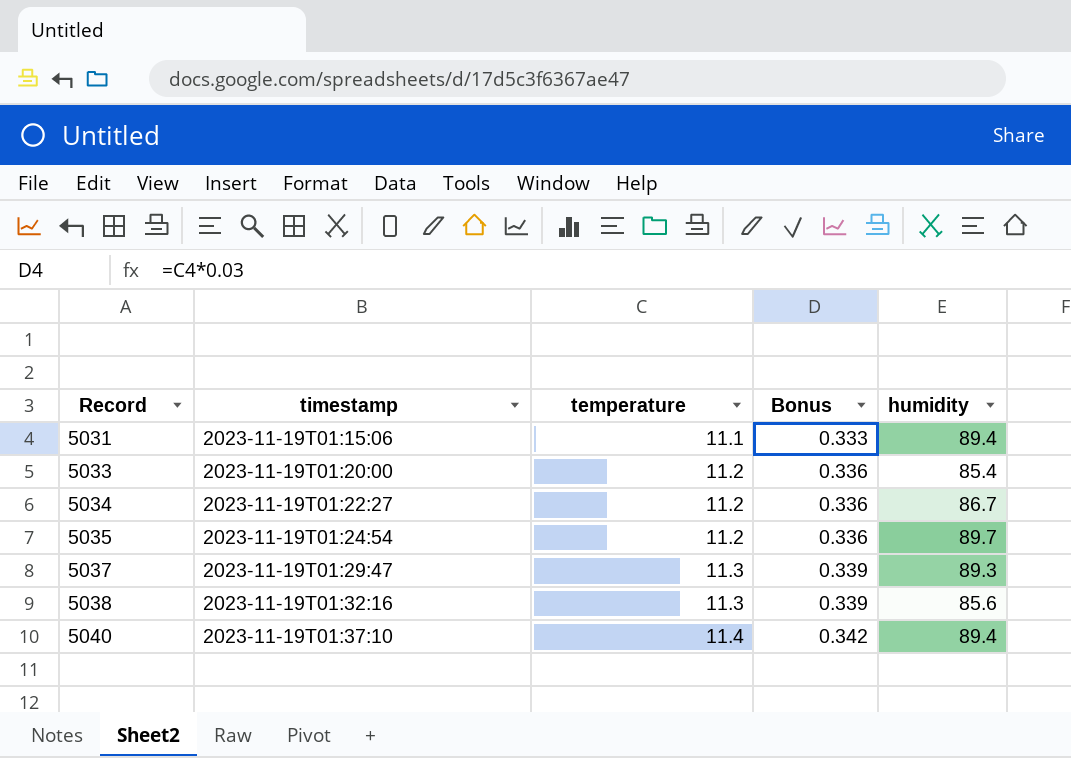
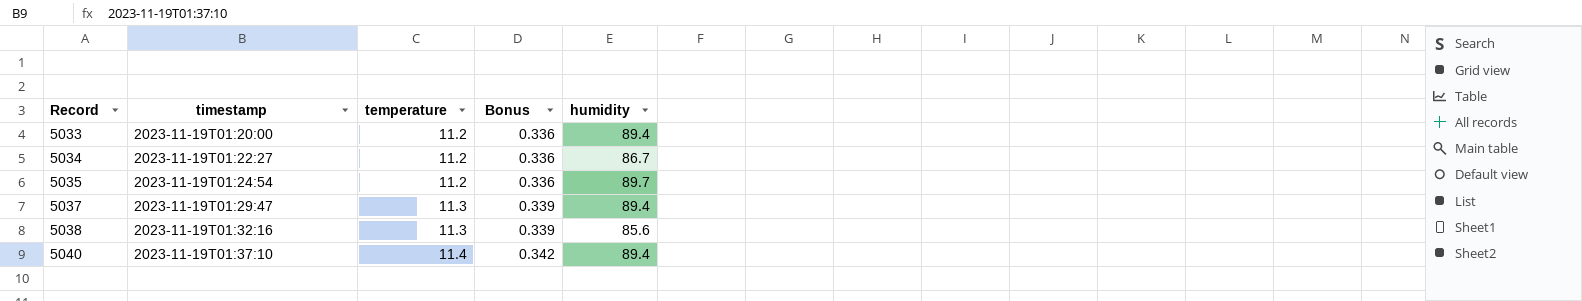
row 5031: 2023-11-19T01:15:06 | 11.1 | 0.333 | 89.4 -> none
5033 | humidity: 85.4 -> 89.4
5037 | humidity: 89.3 -> 89.4

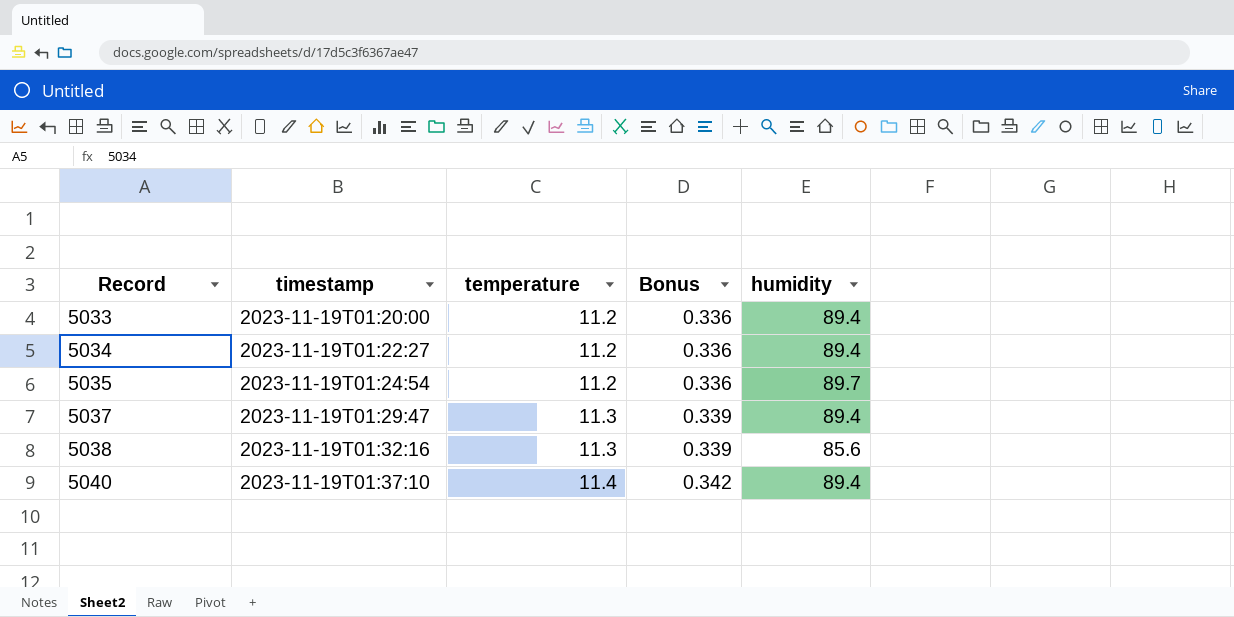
5034 | humidity: 86.7 -> 89.4

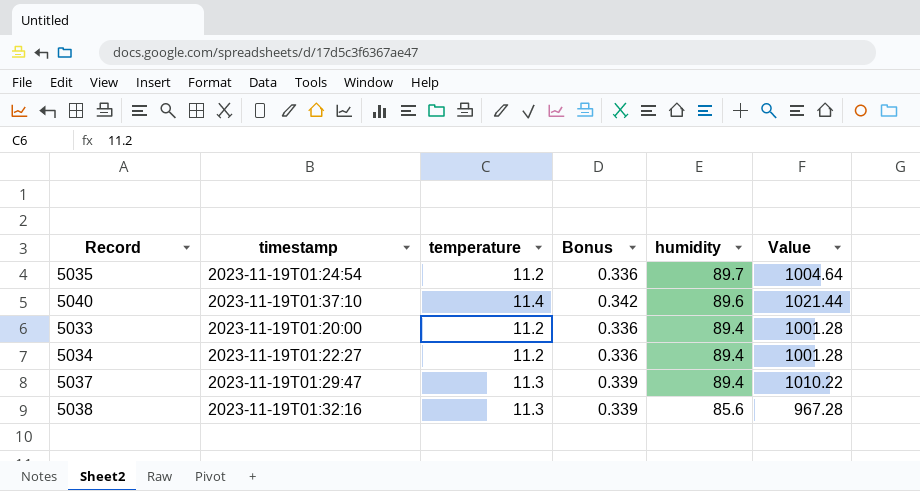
row order: Record ascending -> humidity descending
column Value | formula: none -> [temperature] * [humidity]
5040 | humidity: 89.4 -> 89.6

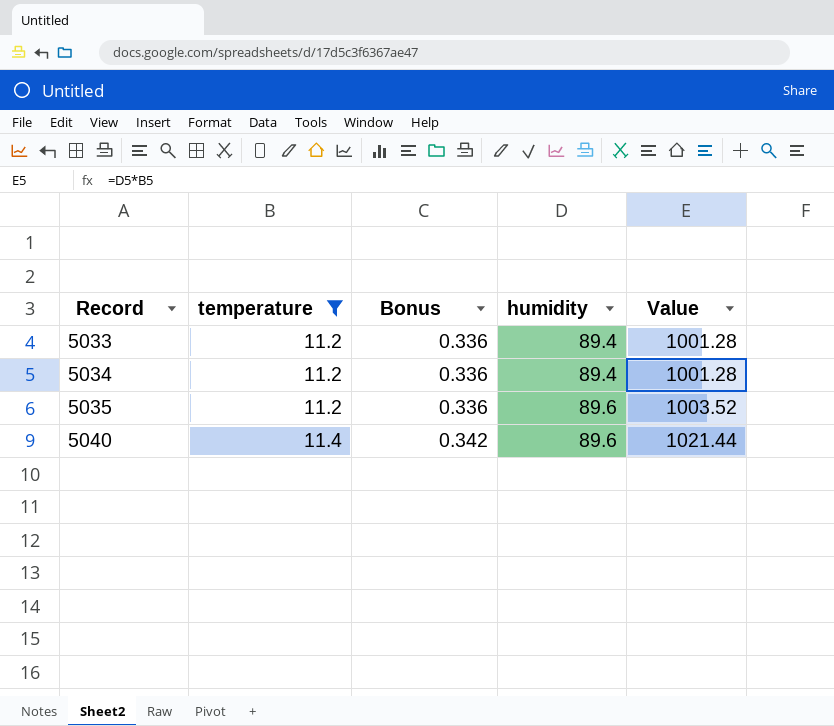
filter: none -> temperature != 11.3
row order: humidity descending -> Record ascending
column timestamp | position: 2 -> none
5035 | humidity: 89.7 -> 89.6
5035 | Value: 1004.64 -> 1003.52

